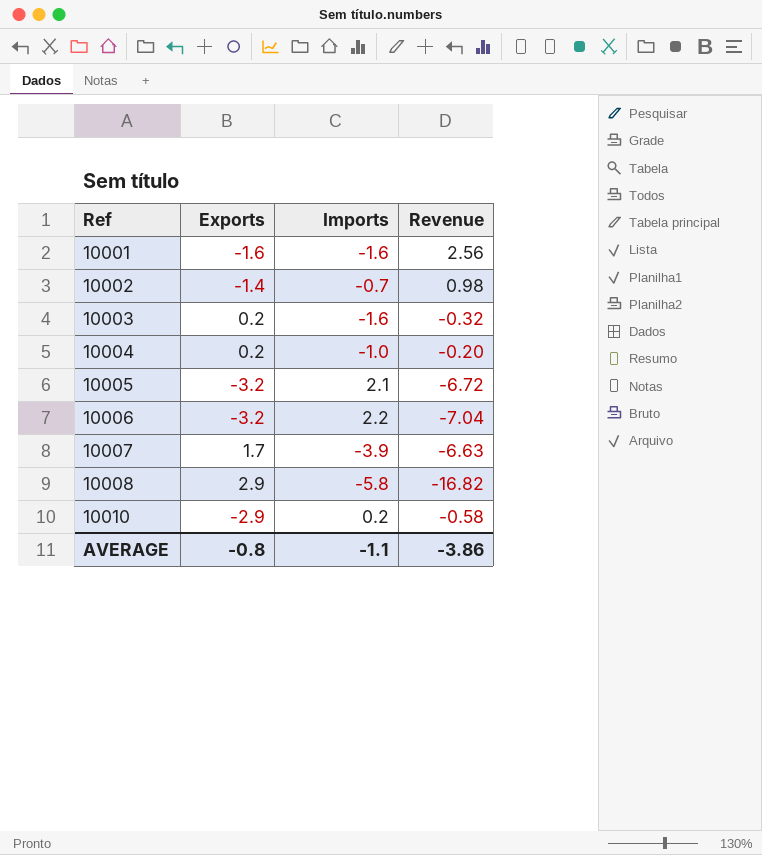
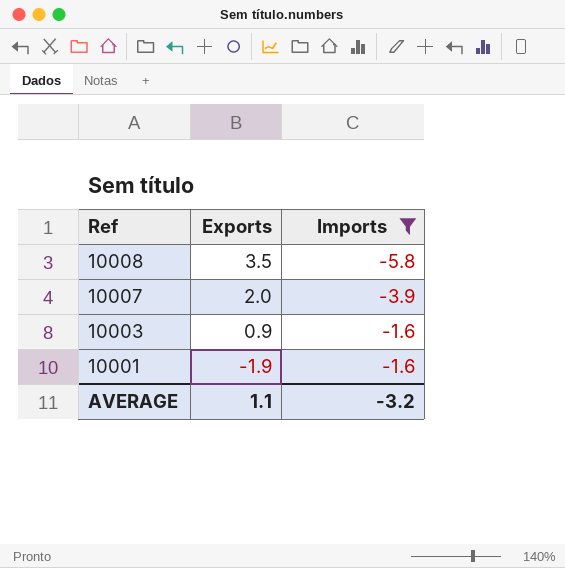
filter: none -> Imports <= -1.6
row order: Ref ascending -> Ref descending
column Revenue | formula: [Exports] * [Imports] -> none
10008 | Exports: 2.9 -> 3.5
10007 | Exports: 1.7 -> 2.0
10003 | Exports: 0.2 -> 0.9
10001 | Exports: -1.6 -> -1.9
AVERAGE | Exports: -0.8 -> 1.1
AVERAGE | Imports: -1.1 -> -3.2

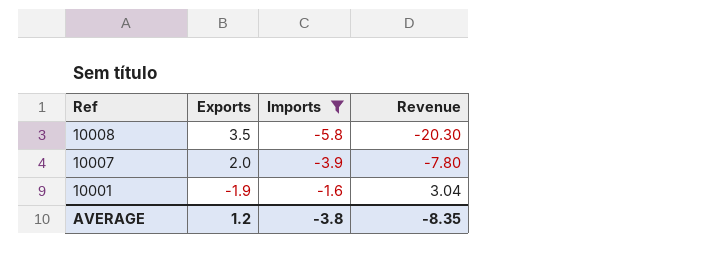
column Revenue | formula: none -> [Exports] * [Imports]
row 10003: 0.9 | -1.6 -> none
AVERAGE | Exports: 1.1 -> 1.2
AVERAGE | Imports: -3.2 -> -3.8

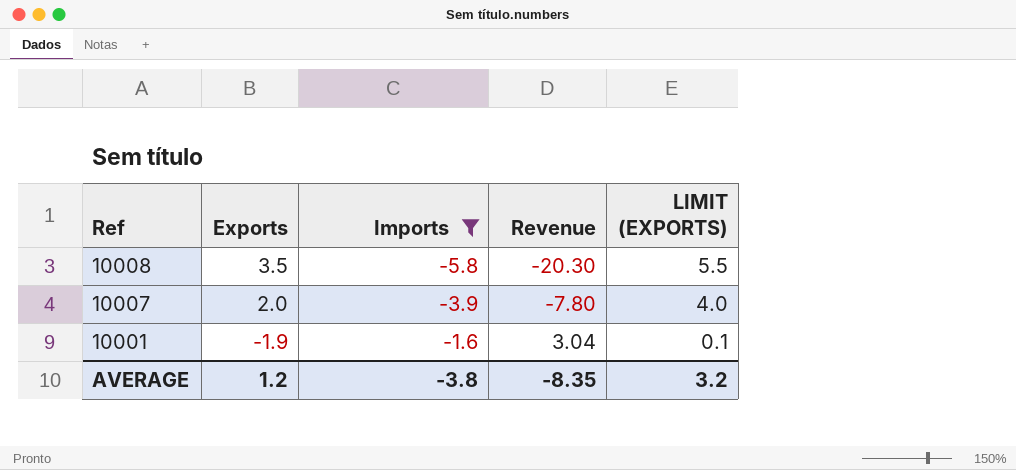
column LIMIT (EXPORTS) | formula: none -> [Exports] + 2

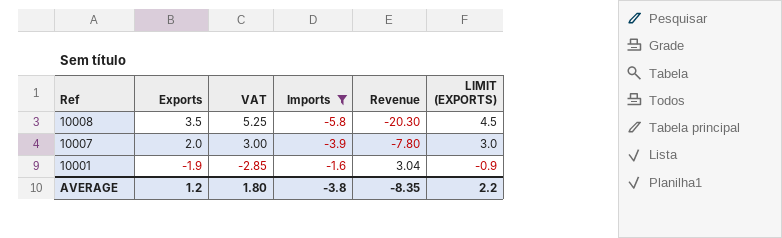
column VAT | formula: none -> [Exports] * 1.5
column LIMIT (EXPORTS) | formula: [Exports] + 2 -> [Exports] + 1
AVERAGE | LIMIT (EXPORTS): 3.2 -> 2.2

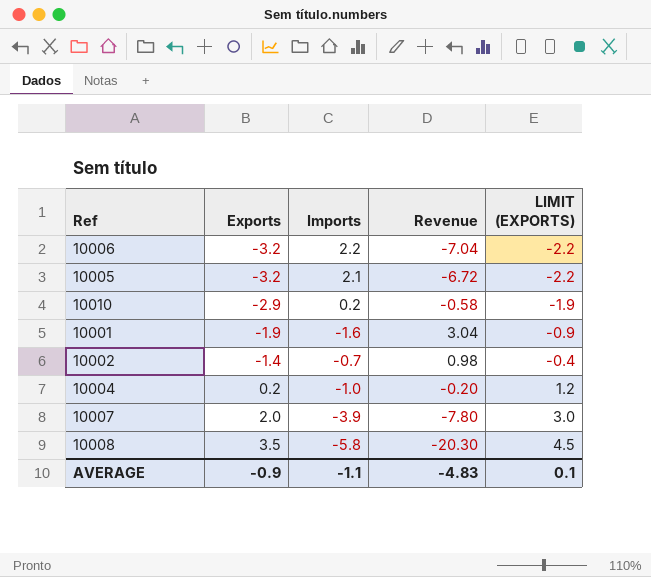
filter: Imports <= -1.6 -> none
row order: Ref descending -> Exports ascending
column VAT | formula: [Exports] * 1.5 -> none
AVERAGE | Exports: 1.2 -> -0.9
AVERAGE | Imports: -3.8 -> -1.1
AVERAGE | Revenue: -8.35 -> -4.83
AVERAGE | LIMIT (EXPORTS): 2.2 -> 0.1

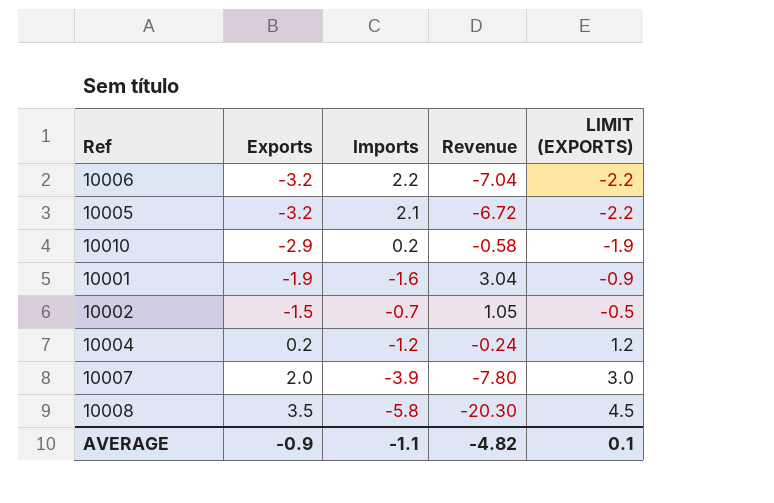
10002 | Exports: -1.4 -> -1.5
10002 | Revenue: 0.98 -> 1.05
10002 | LIMIT (EXPORTS): -0.4 -> -0.5
10004 | Imports: -1.0 -> -1.2
10004 | Revenue: -0.20 -> -0.24
AVERAGE | Revenue: -4.83 -> -4.82

